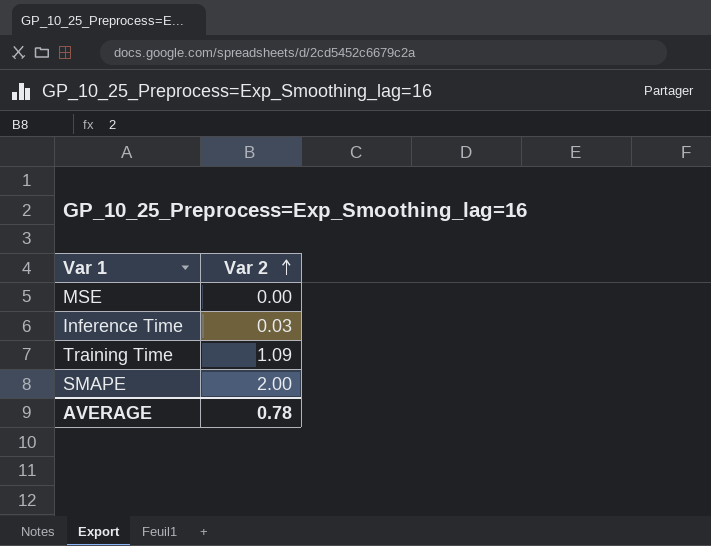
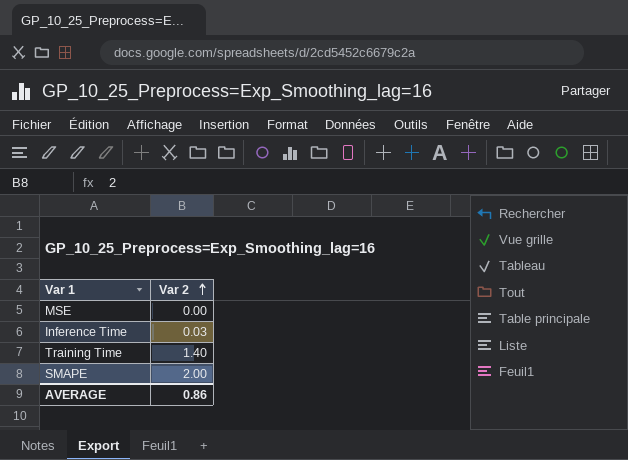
Training Time | Var 2: 1.09 -> 1.40
AVERAGE | Var 2: 0.78 -> 0.86

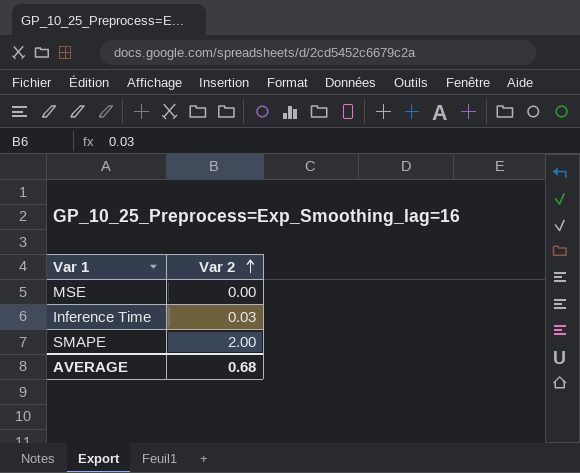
row Training Time: 1.40 -> none
AVERAGE | Var 2: 0.86 -> 0.68

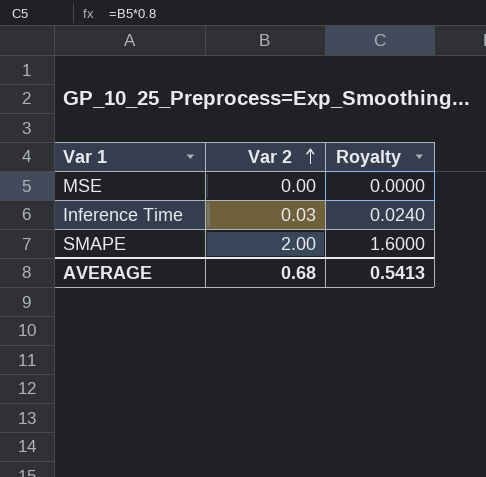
column Royalty | formula: none -> [Var 2] * 0.8

